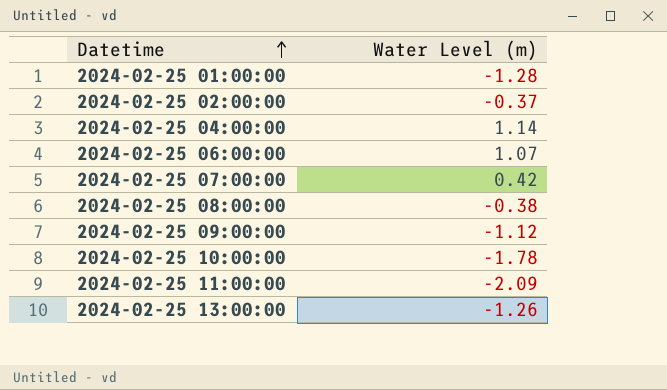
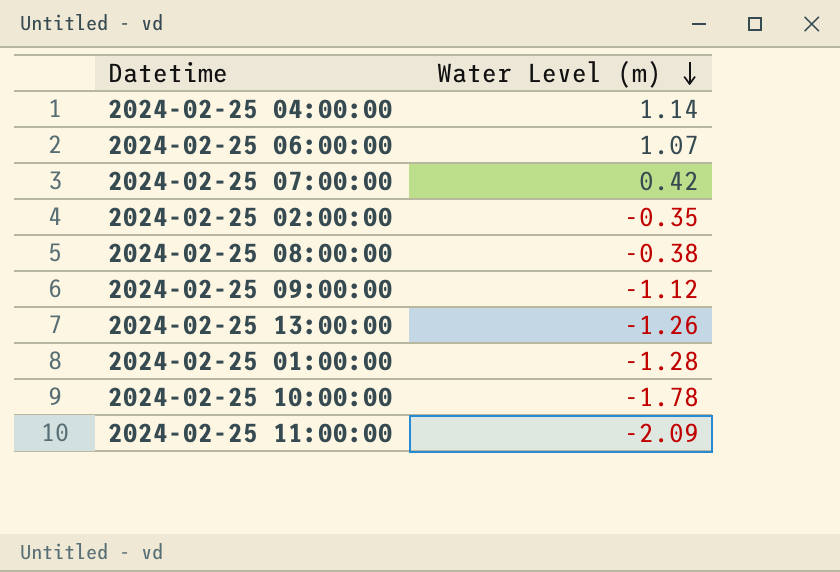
row order: Datetime ascending -> Water Level (m) descending
2024-02-25 02:00:00 | Water Level (m): -0.37 -> -0.35

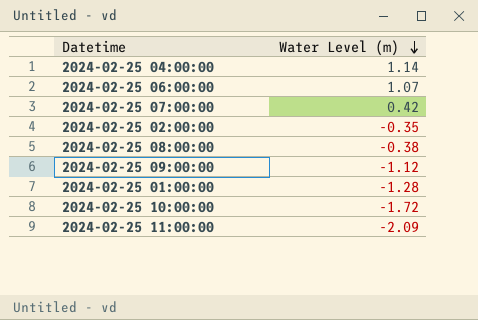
row 2024-02-25 13:00:00: -1.26 -> none
2024-02-25 10:00:00 | Water Level (m): -1.78 -> -1.72

